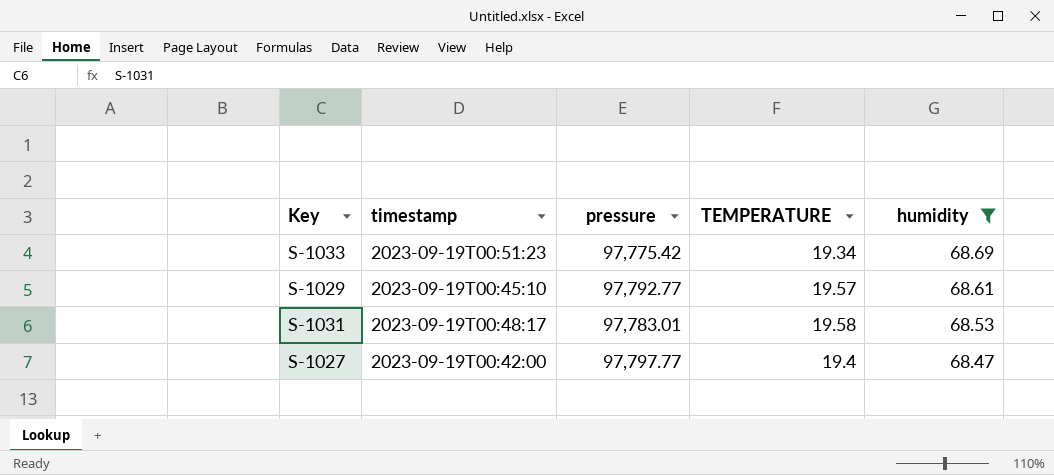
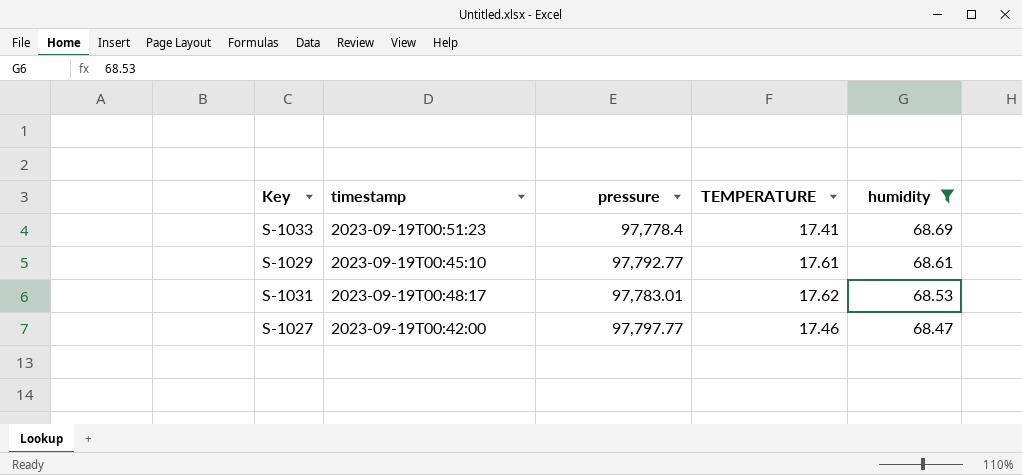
S-1033 | pressure: 97,775.42 -> 97,778.4
S-1033 | TEMPERATURE: 19.34 -> 17.41
S-1029 | TEMPERATURE: 19.57 -> 17.61
S-1031 | TEMPERATURE: 19.58 -> 17.62
S-1027 | TEMPERATURE: 19.4 -> 17.46

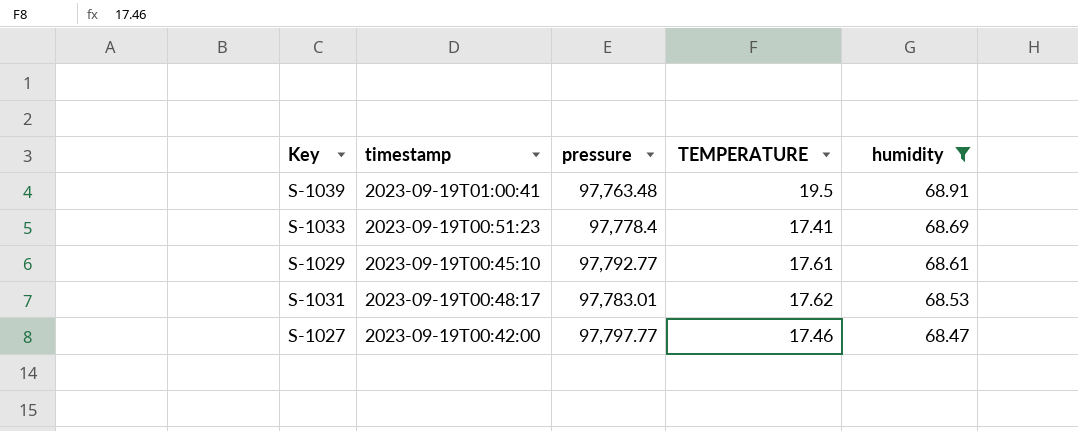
row S-1039: none -> 2023-09-19T01:00:41 | 97,763.48 | 19.5 | 68.91

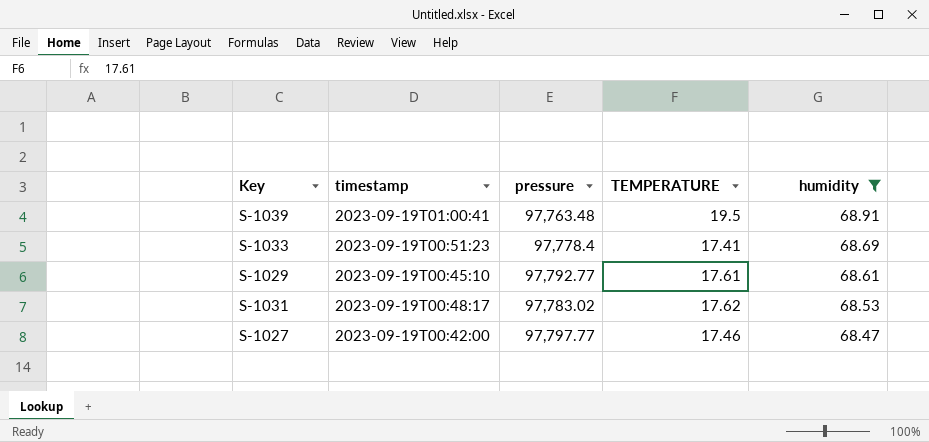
S-1031 | pressure: 97,783.01 -> 97,783.02

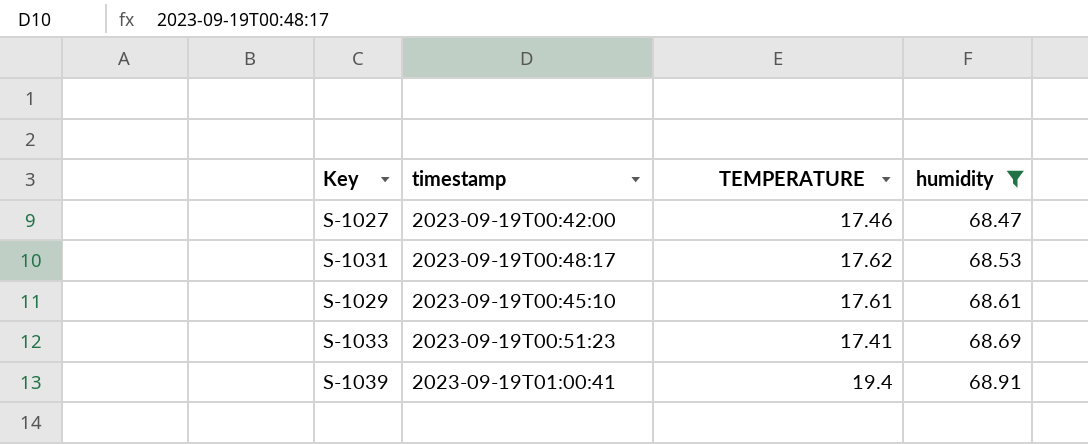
row order: humidity descending -> humidity ascending
column pressure | position: 3 -> none
S-1039 | TEMPERATURE: 19.5 -> 19.4

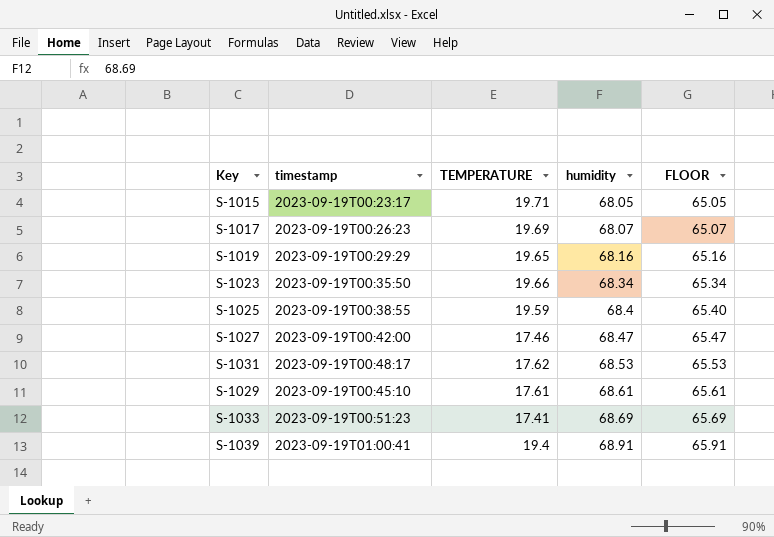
filter: humidity >= 68.47 -> none
column FLOOR | formula: none -> [humidity] - 3

